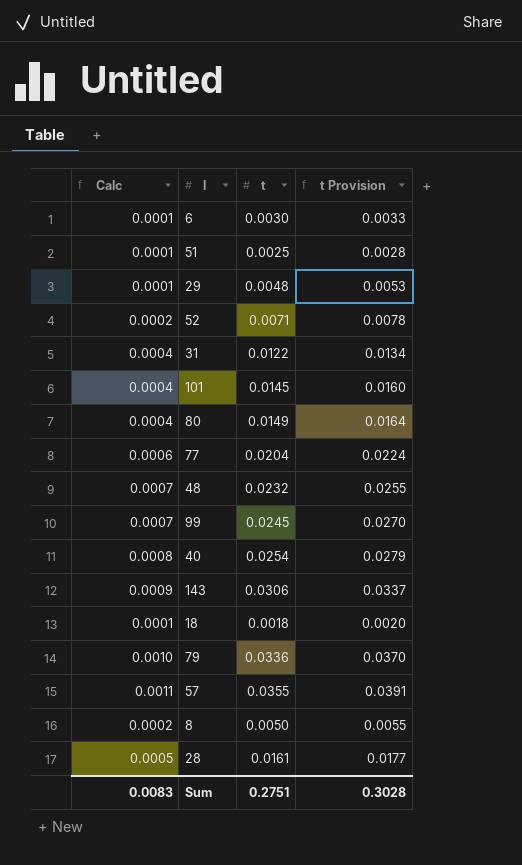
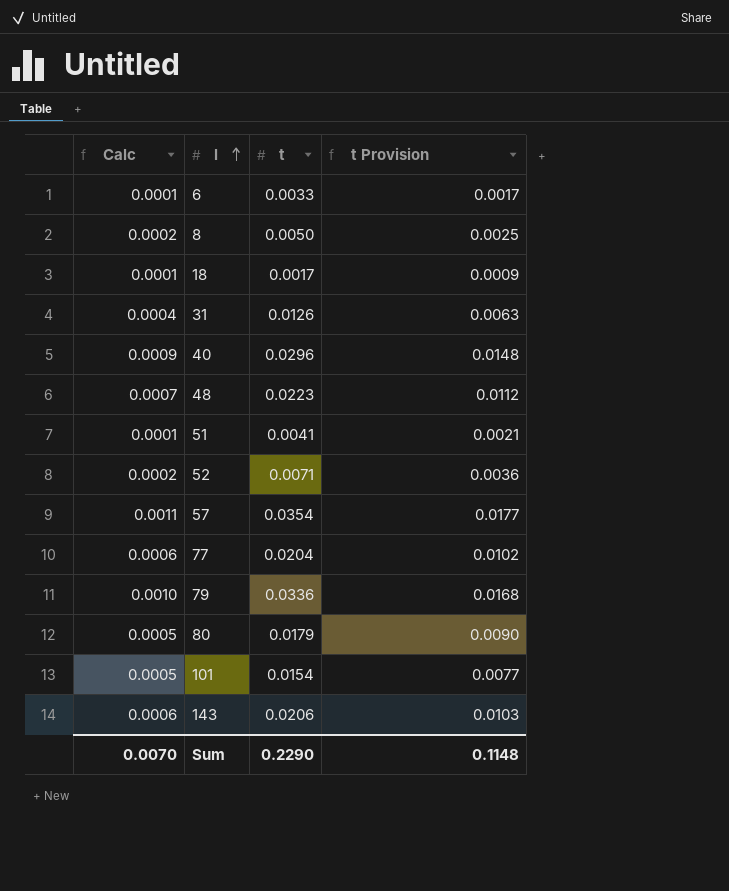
row order: none -> l ascending
column t Provision | formula: [t] * 1.1 -> [t] * 0.5
row 29: 0.0001 | 0.0048 | 0.0053 -> none
row 99: 0.0007 | 0.0245 | 0.0270 -> none
row 28: 0.0005 | 0.0161 | 0.0177 -> none
6 | t: 0.0030 -> 0.0033
18 | t: 0.0018 -> 0.0017
31 | t: 0.0122 -> 0.0126
40 | Calc: 0.0008 -> 0.0009
40 | t: 0.0254 -> 0.0296
48 | t: 0.0232 -> 0.0223
51 | t: 0.0025 -> 0.0041
57 | t: 0.0355 -> 0.0354
80 | Calc: 0.0004 -> 0.0005
80 | t: 0.0149 -> 0.0179
101 | Calc: 0.0004 -> 0.0005
101 | t: 0.0145 -> 0.0154
143 | Calc: 0.0009 -> 0.0006
143 | t: 0.0306 -> 0.0206
Sum | Calc: 0.0083 -> 0.0070
Sum | t: 0.2751 -> 0.2290
Sum | t Provision: 0.3028 -> 0.1148

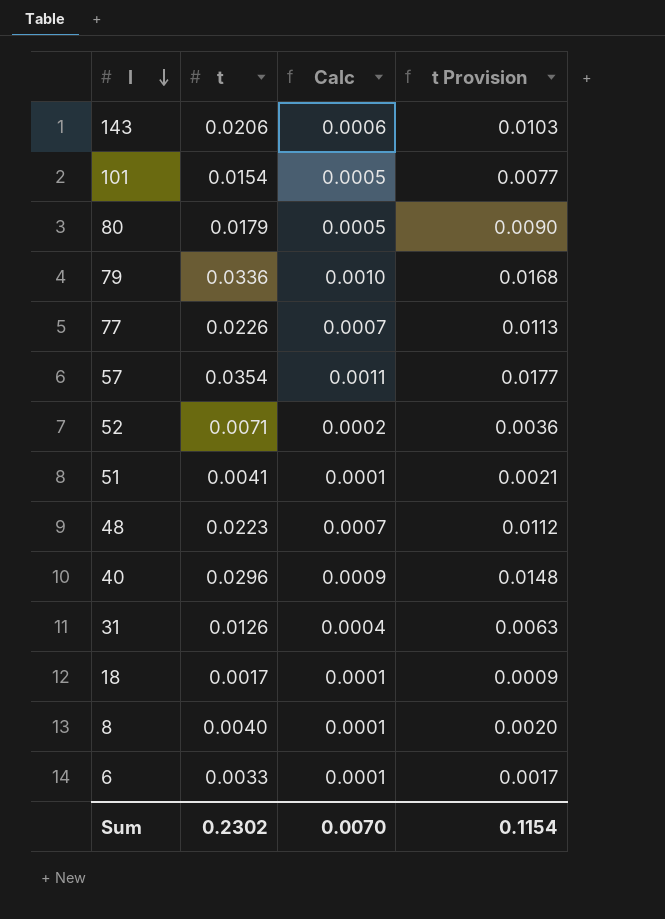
row order: l ascending -> l descending
column Calc | position: 1 -> 3
77 | t: 0.0204 -> 0.0226
77 | Calc: 0.0006 -> 0.0007
77 | t Provision: 0.0102 -> 0.0113
8 | t: 0.0050 -> 0.0040
8 | Calc: 0.0002 -> 0.0001
8 | t Provision: 0.0025 -> 0.0020
Sum | t: 0.2290 -> 0.2302
Sum | t Provision: 0.1148 -> 0.1154

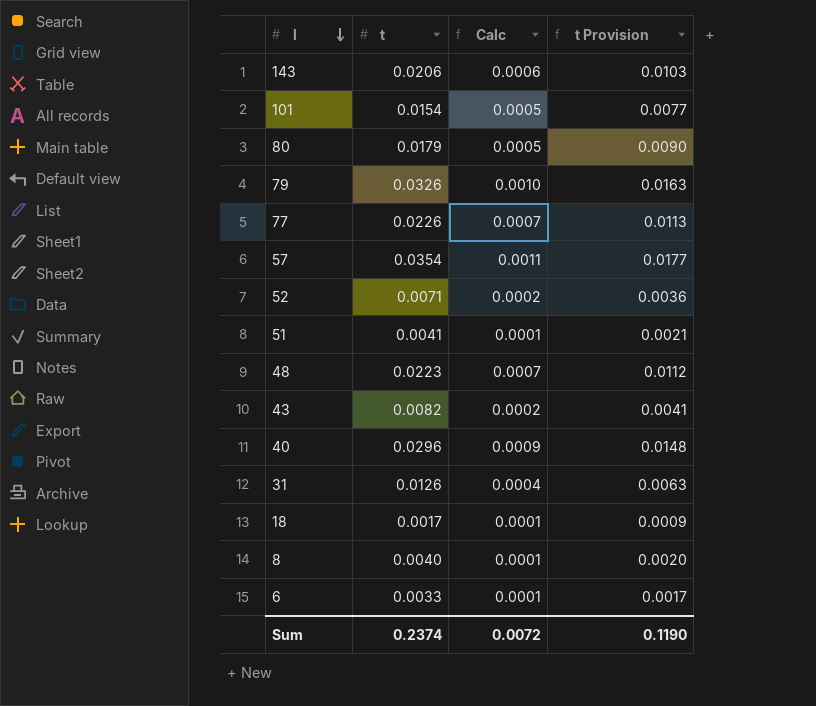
79 | t: 0.0336 -> 0.0326
79 | t Provision: 0.0168 -> 0.0163
row 43: none -> 0.0082 | 0.0002 | 0.0041
Sum | t: 0.2302 -> 0.2374
Sum | Calc: 0.0070 -> 0.0072
Sum | t Provision: 0.1154 -> 0.1190

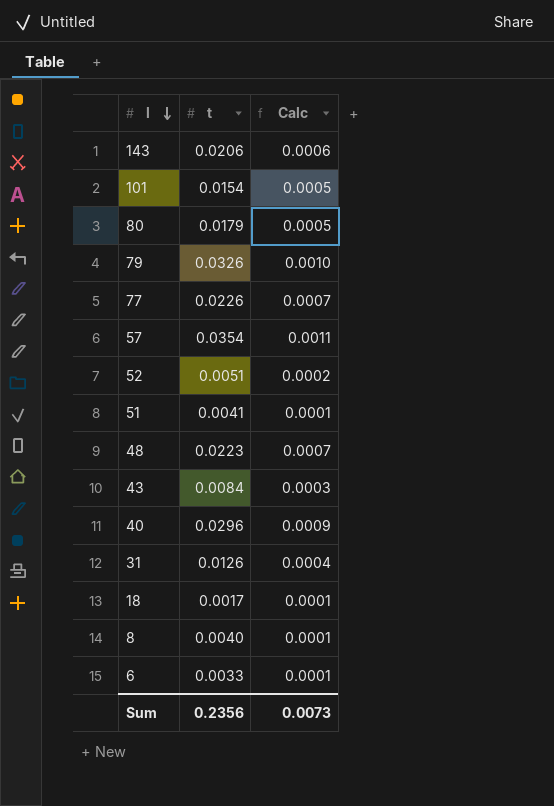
column t Provision | formula: [t] * 0.5 -> none
52 | t: 0.0071 -> 0.0051
43 | t: 0.0082 -> 0.0084
43 | Calc: 0.0002 -> 0.0003
Sum | t: 0.2374 -> 0.2356
Sum | Calc: 0.0072 -> 0.0073

